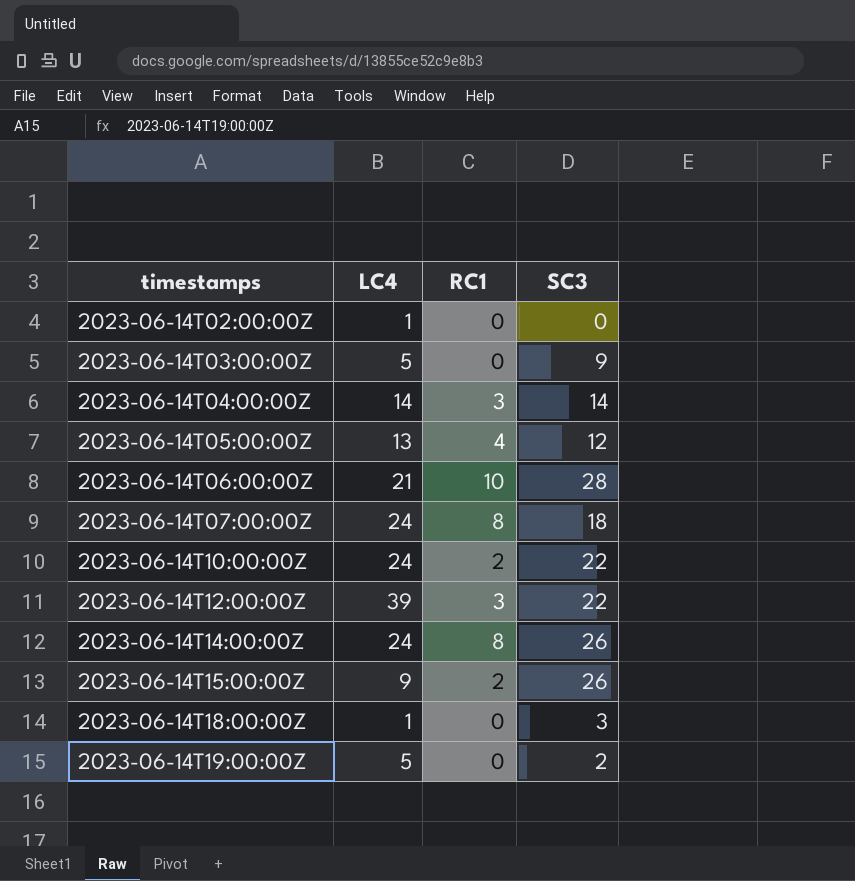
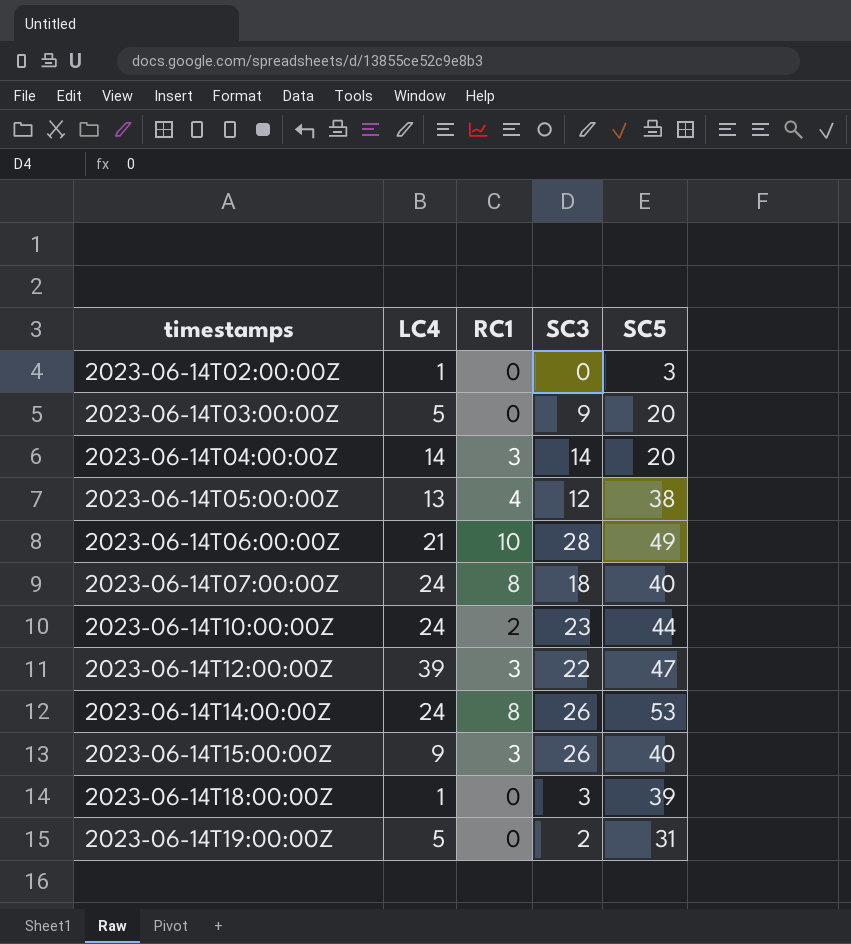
column SC5 | position: none -> 5
2023-06-14T10:00:00Z | SC3: 22 -> 23
2023-06-14T15:00:00Z | RC1: 2 -> 3

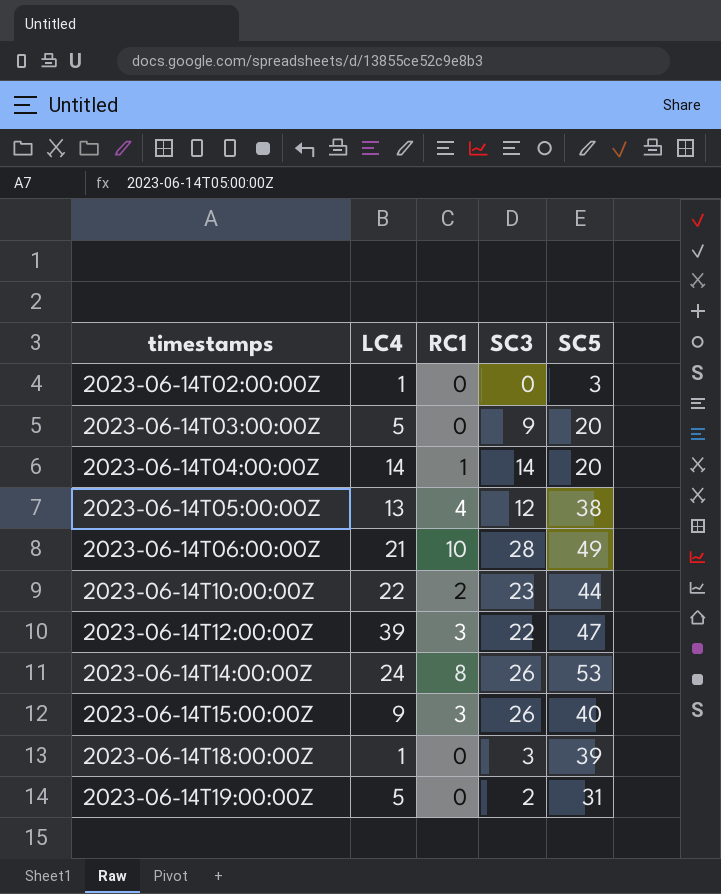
row 2023-06-14T07:00:00Z: 24 | 8 | 18 | 40 -> none
2023-06-14T04:00:00Z | RC1: 3 -> 1
2023-06-14T10:00:00Z | LC4: 24 -> 22

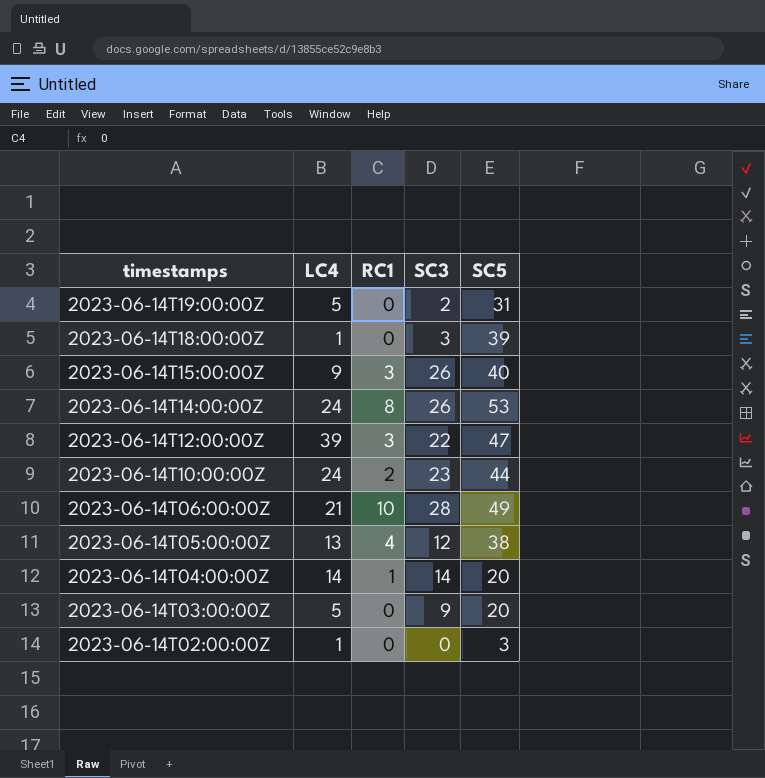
row order: timestamps ascending -> timestamps descending
2023-06-14T10:00:00Z | LC4: 22 -> 24

